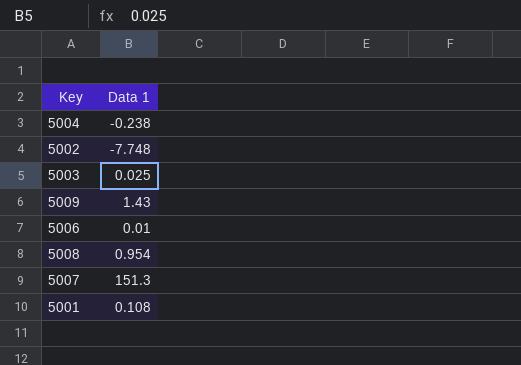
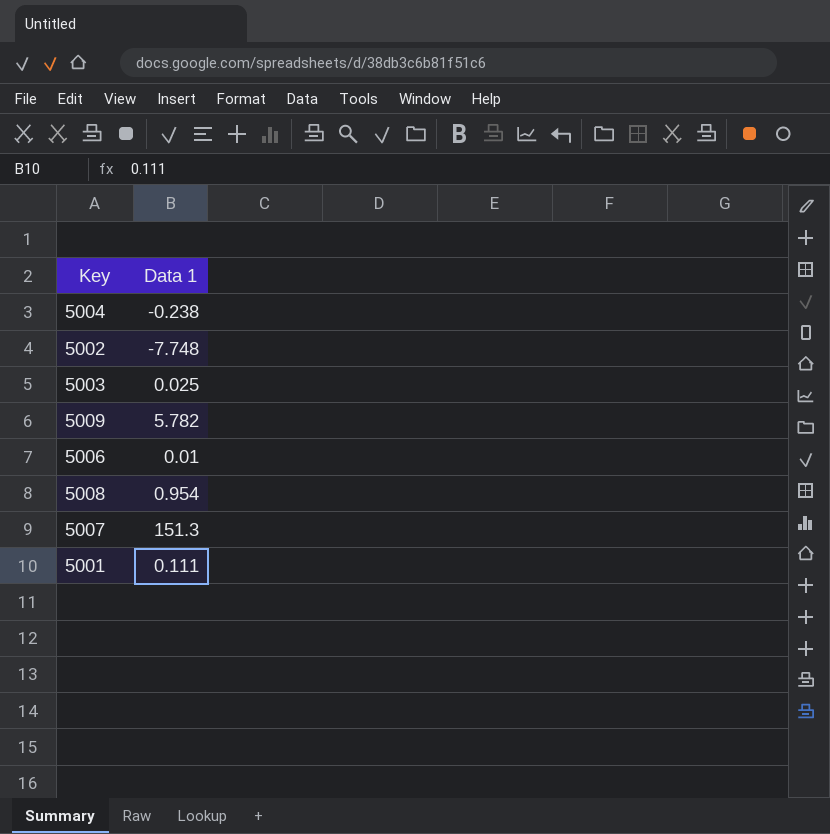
5009 | Data 1: 1.43 -> 5.782
5001 | Data 1: 0.108 -> 0.111

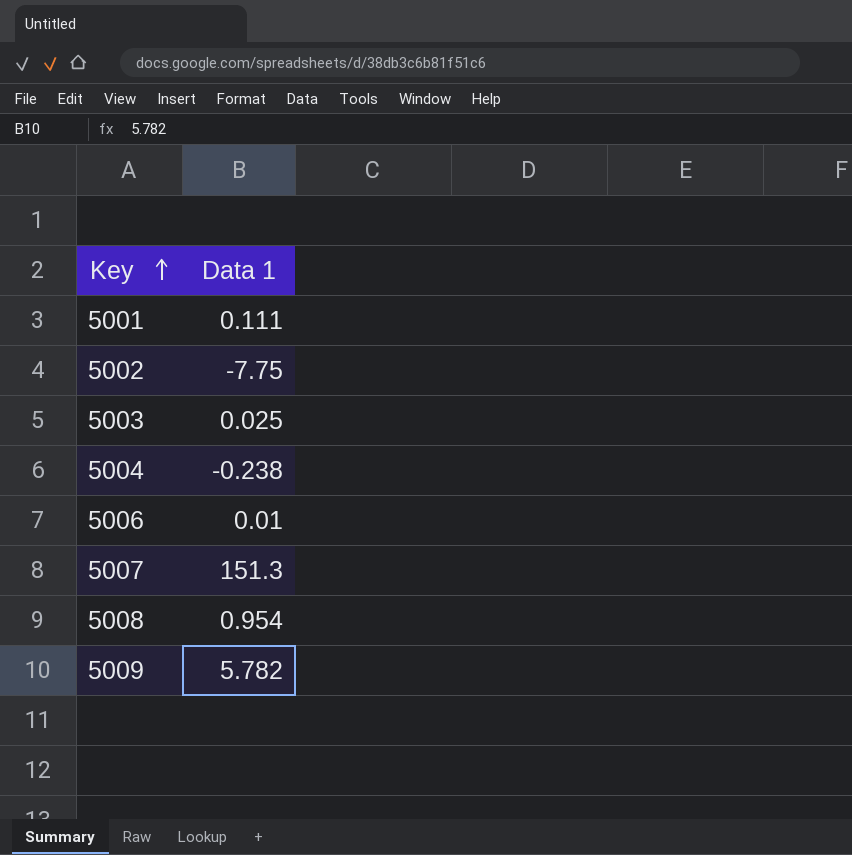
row order: none -> Key ascending
5002 | Data 1: -7.748 -> -7.75

